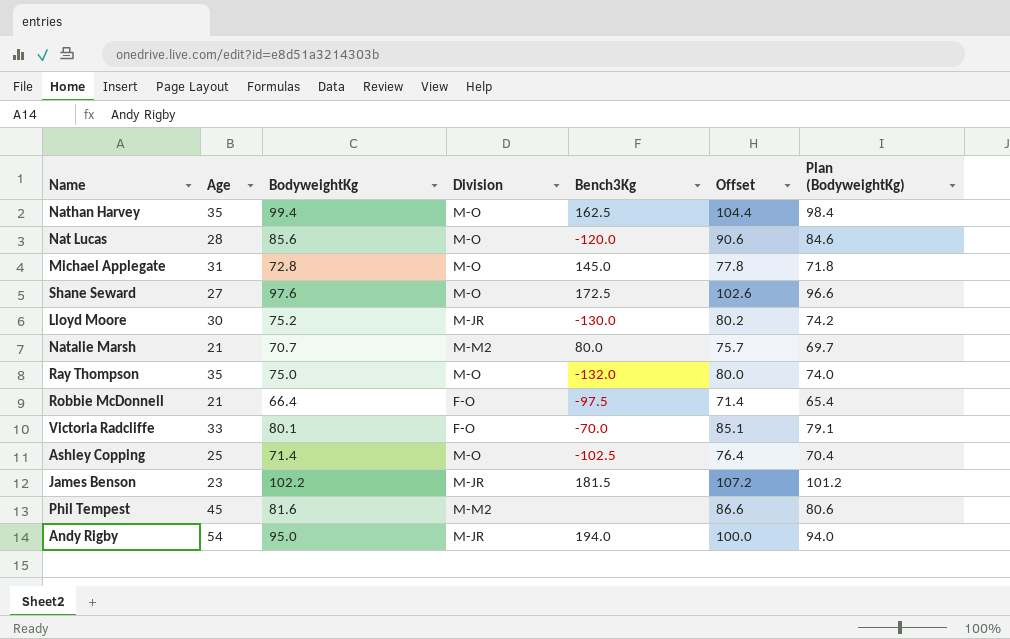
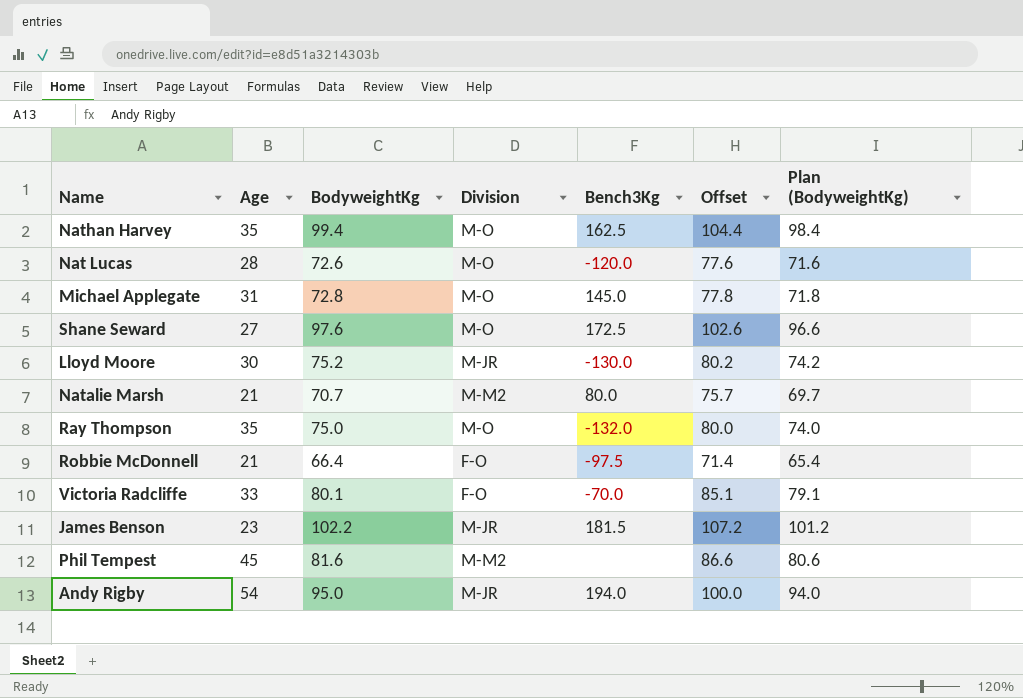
row Ashley Copping: 25 | 71.4 | M-O | -102.5 | 76.4 | 70.4 -> none
Nat Lucas | BodyweightKg: 85.6 -> 72.6
Nat Lucas | Offset: 90.6 -> 77.6
Nat Lucas | Plan (BodyweightKg): 84.6 -> 71.6

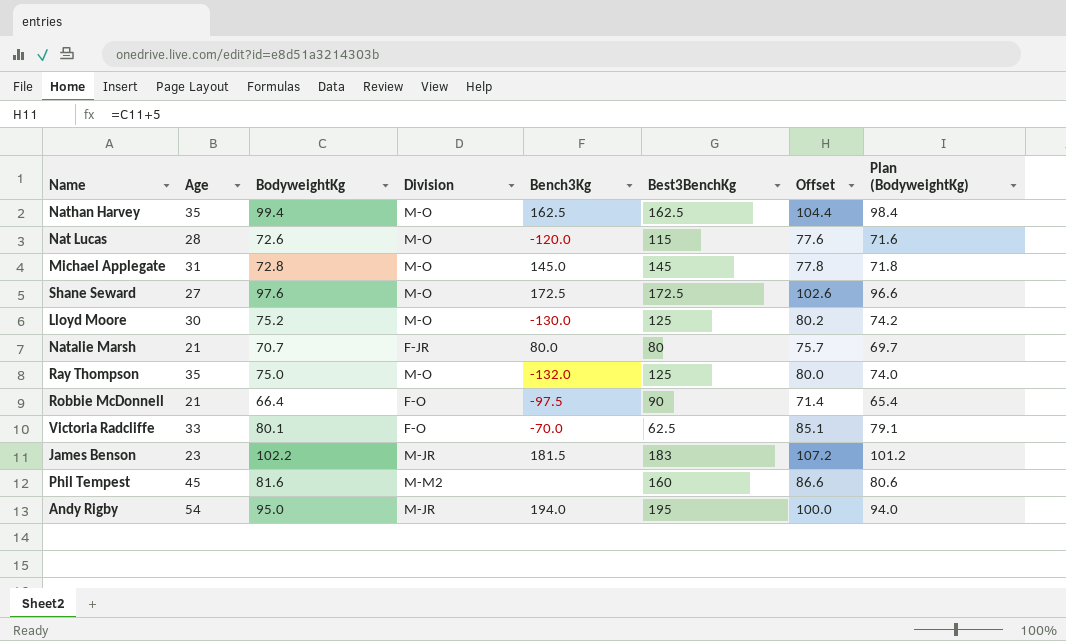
column Best3BenchKg | position: none -> 6
Lloyd Moore | Division: M-JR -> M-O
Natalie Marsh | Division: M-M2 -> F-JR

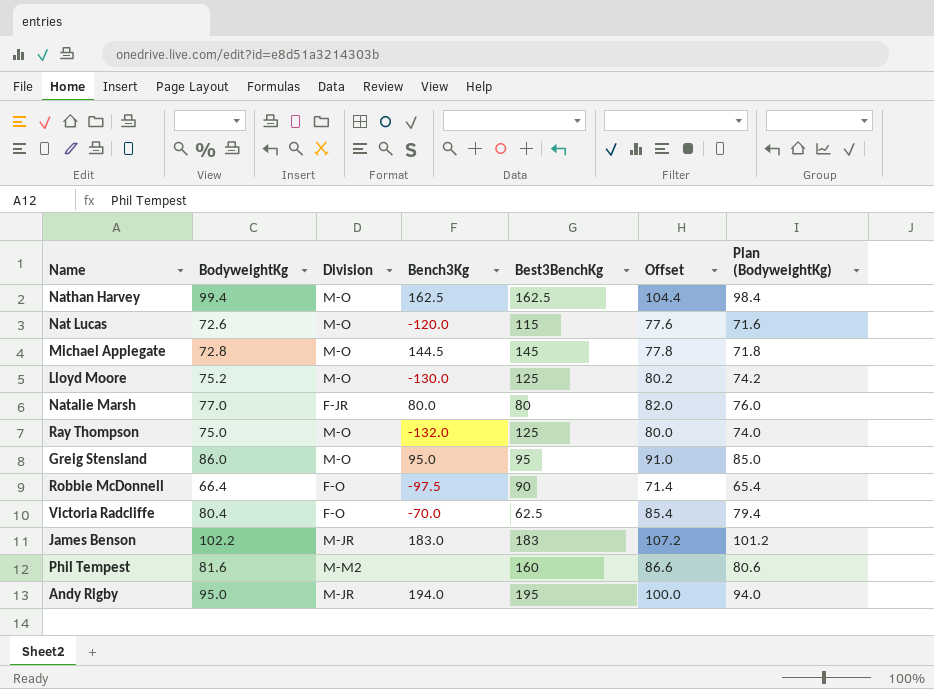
column Age | position: 2 -> none
row Shane Seward: 27 | 97.6 | M-O | 172.5 | 172.5 | 102.6 | 96.6 -> none
Michael Applegate | Bench3Kg: 145.0 -> 144.5
Natalie Marsh | BodyweightKg: 70.7 -> 77.0
Natalie Marsh | Offset: 75.7 -> 82.0
Natalie Marsh | Plan (BodyweightKg): 69.7 -> 76.0
row Greig Stensland: none -> 86.0 | M-O | 95.0 | 95 | 91.0 | 85.0
Victoria Radcliffe | BodyweightKg: 80.1 -> 80.4
Victoria Radcliffe | Offset: 85.1 -> 85.4
Victoria Radcliffe | Plan (BodyweightKg): 79.1 -> 79.4
James Benson | Bench3Kg: 181.5 -> 183.0

